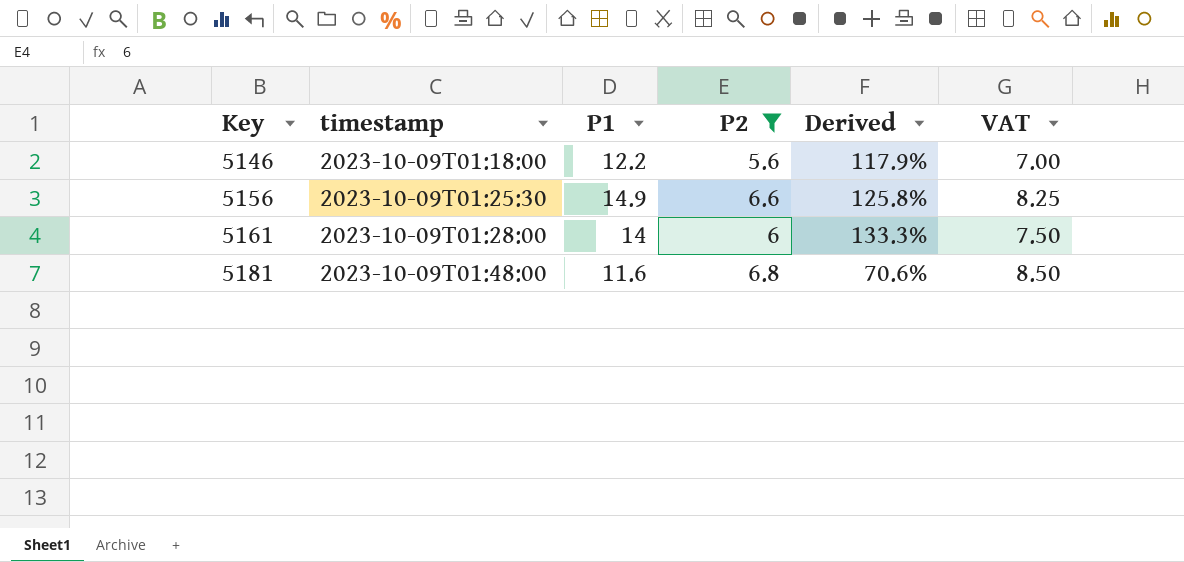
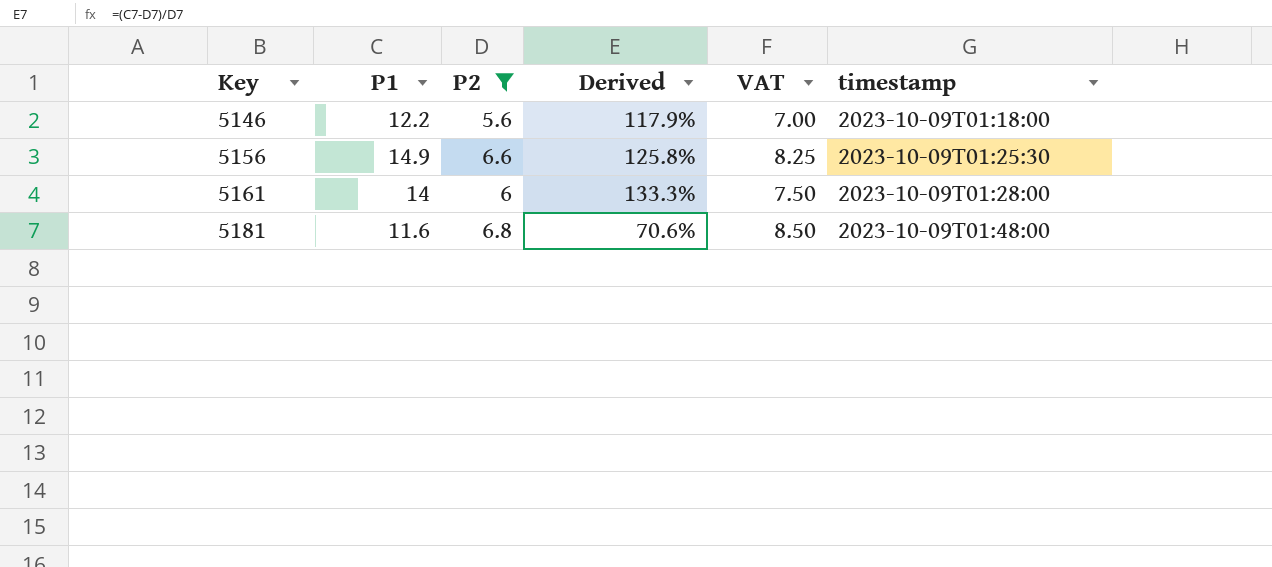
column timestamp | position: 2 -> 6

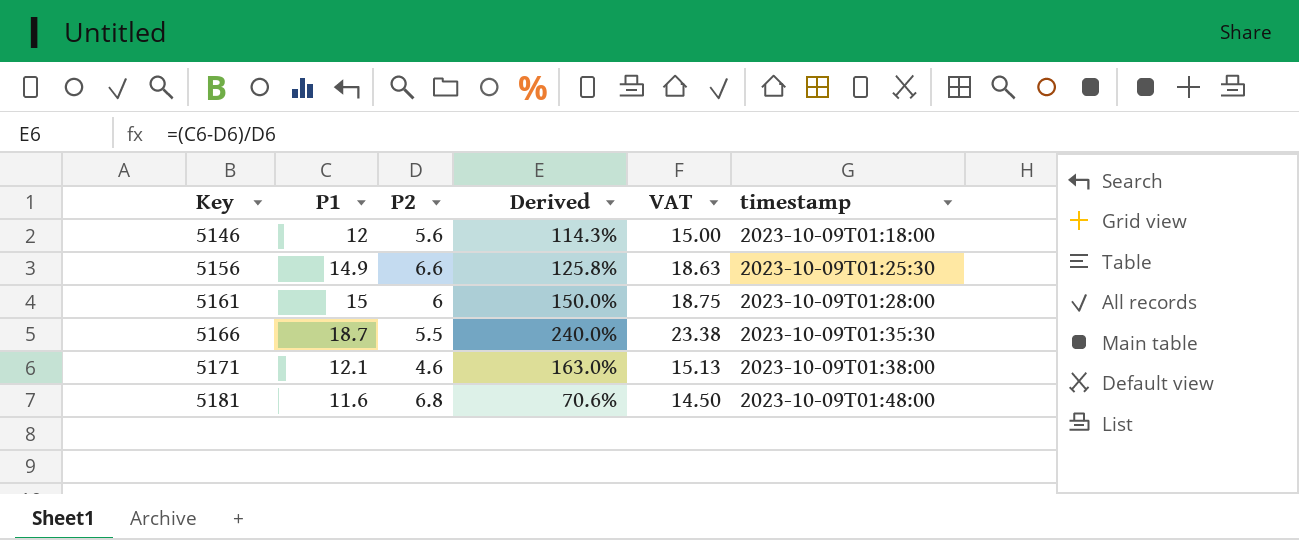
filter: P2 >= 5.6 -> none
column VAT | formula: [P2] * 1.25 -> [P1] * 1.25
5146 | P1: 12.2 -> 12
5146 | Derived: 117.9% -> 114.3%
5161 | P1: 14 -> 15
5161 | Derived: 133.3% -> 150.0%

